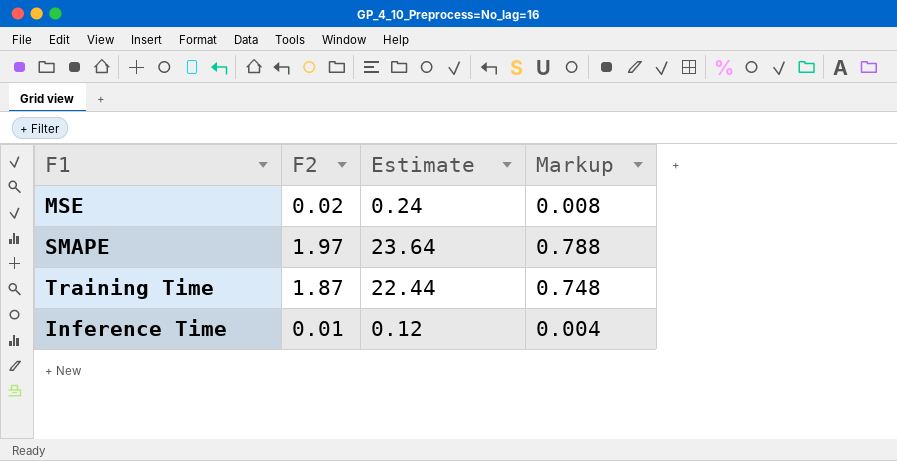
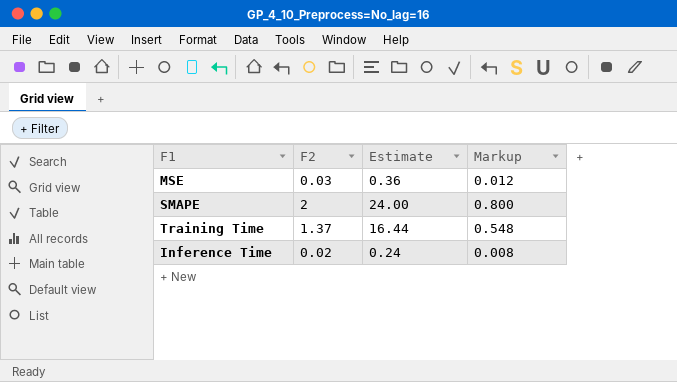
MSE | F2: 0.02 -> 0.03
MSE | Estimate: 0.24 -> 0.36
MSE | Markup: 0.008 -> 0.012
SMAPE | F2: 1.97 -> 2
SMAPE | Estimate: 23.64 -> 24.00
SMAPE | Markup: 0.788 -> 0.800
Training Time | F2: 1.87 -> 1.37
Training Time | Estimate: 22.44 -> 16.44
Training Time | Markup: 0.748 -> 0.548
Inference Time | F2: 0.01 -> 0.02
Inference Time | Estimate: 0.12 -> 0.24
Inference Time | Markup: 0.004 -> 0.008

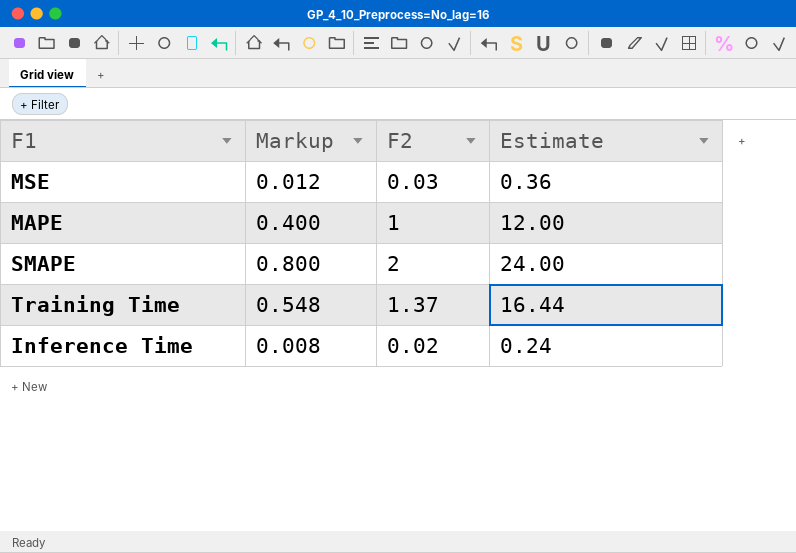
column Markup | position: 4 -> 2
row MAPE: none -> 0.400 | 1 | 12.00

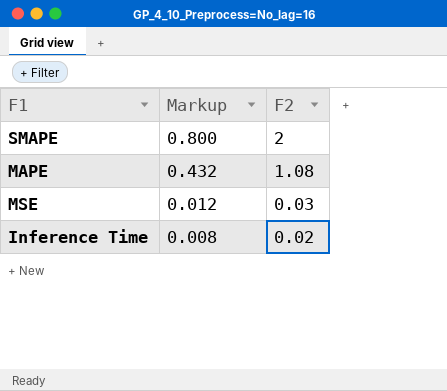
row order: none -> Markup descending
column Estimate | formula: [F2] * 12 -> none
row Training Time: 0.548 | 1.37 | 16.44 -> none
MAPE | Markup: 0.400 -> 0.432
MAPE | F2: 1 -> 1.08

